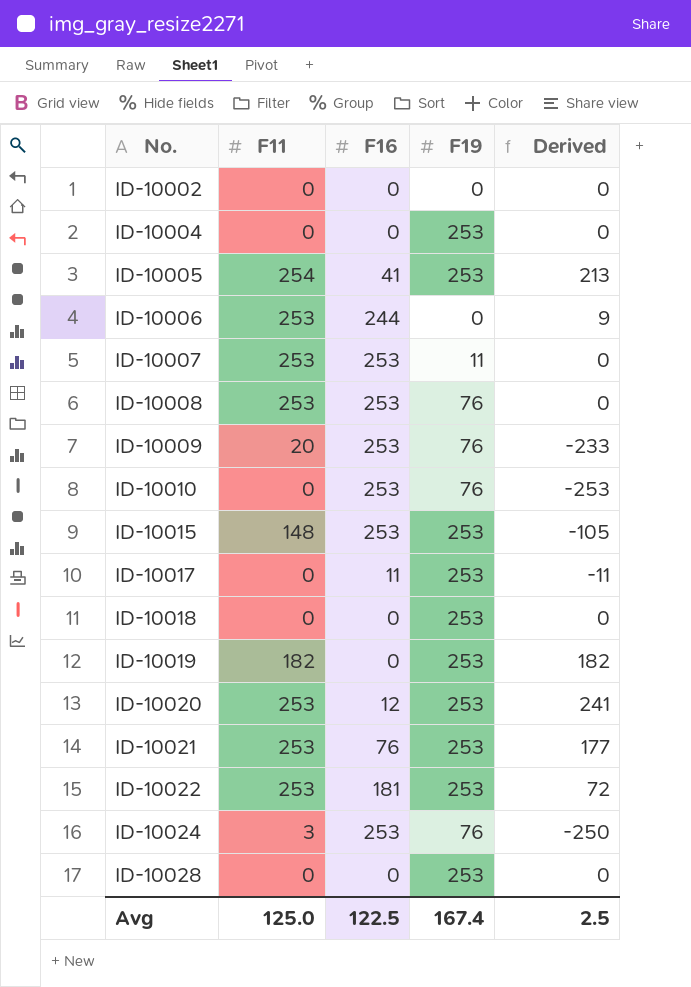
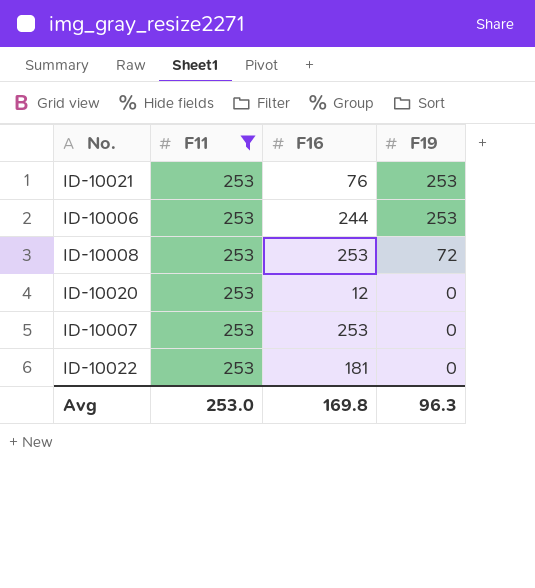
filter: none -> F11 = 253
row order: No. ascending -> F19 descending
column Derived | formula: [F11] - [F16] -> none
ID-10006 | F19: 0 -> 253
ID-10008 | F19: 76 -> 72
ID-10020 | F19: 253 -> 0
ID-10007 | F19: 11 -> 0
ID-10022 | F19: 253 -> 0
Avg | F11: 125.0 -> 253.0
Avg | F16: 122.5 -> 169.8
Avg | F19: 167.4 -> 96.3

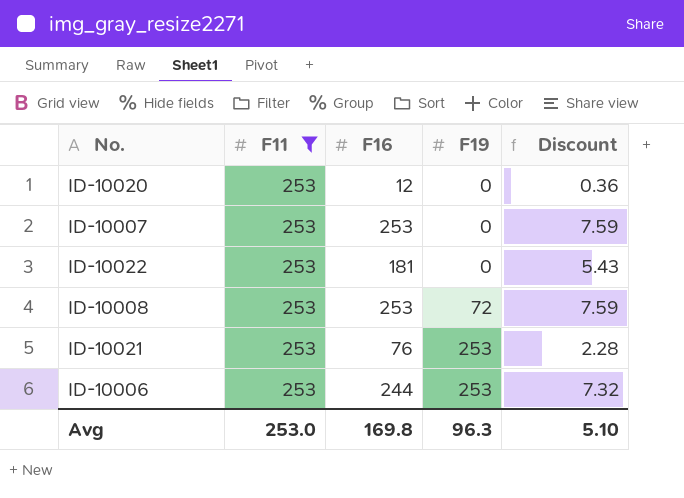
row order: F19 descending -> F19 ascending
column Discount | formula: none -> [F16] * 0.03

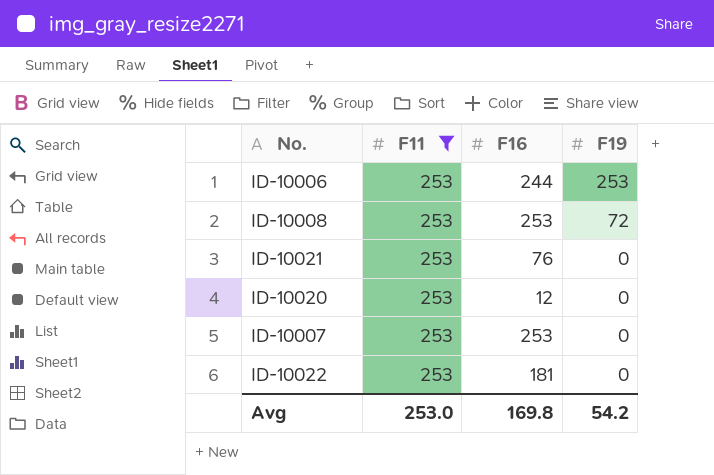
row order: F19 ascending -> F19 descending
column Discount | formula: [F16] * 0.03 -> none
ID-10021 | F19: 253 -> 0
Avg | F19: 96.3 -> 54.2

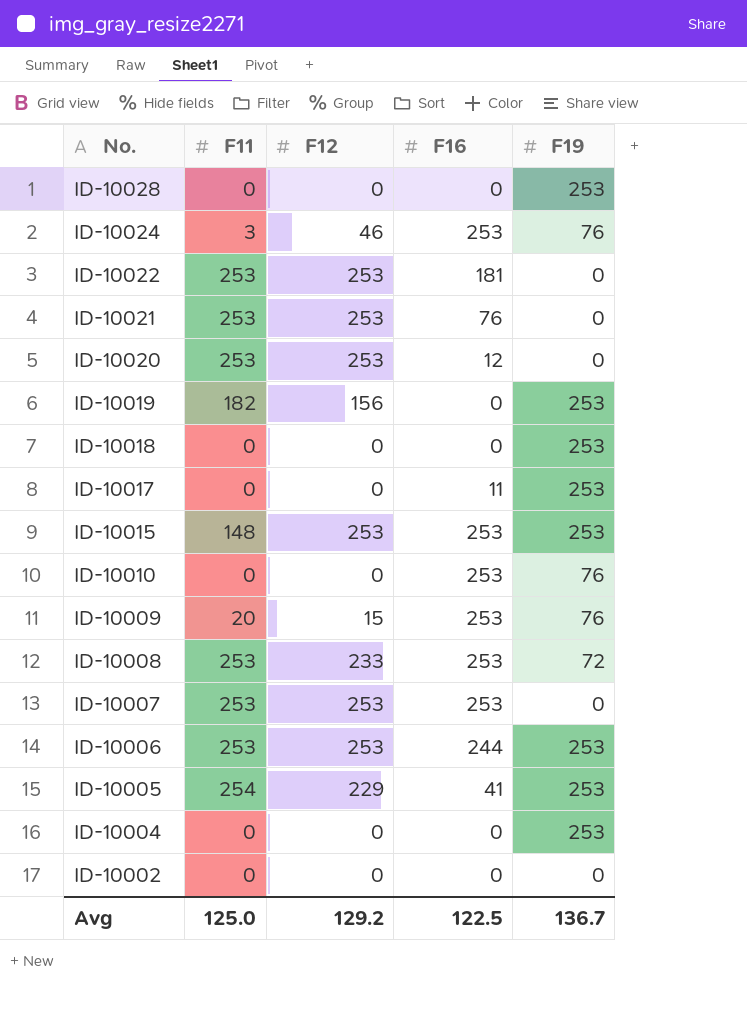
filter: F11 = 253 -> none
row order: F19 descending -> No. descending
column F12 | position: none -> 3
Avg | F11: 253.0 -> 125.0
Avg | F16: 169.8 -> 122.5
Avg | F19: 54.2 -> 136.7

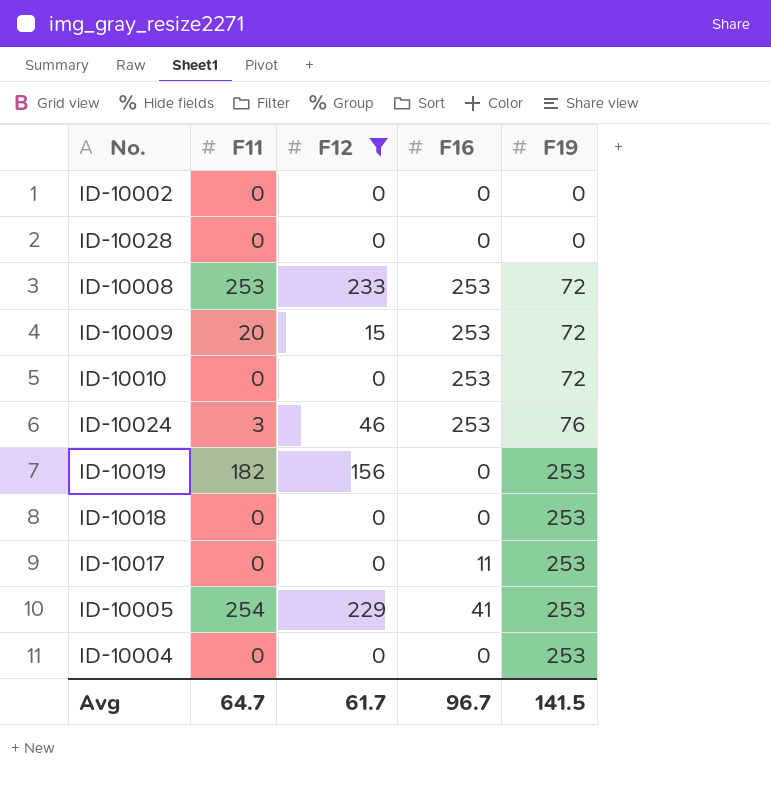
filter: none -> F12 != 253
row order: No. descending -> F19 ascending
ID-10028 | F19: 253 -> 0
ID-10009 | F19: 76 -> 72
ID-10010 | F19: 76 -> 72
Avg | F11: 125.0 -> 64.7
Avg | F12: 129.2 -> 61.7
Avg | F16: 122.5 -> 96.7
Avg | F19: 136.7 -> 141.5

